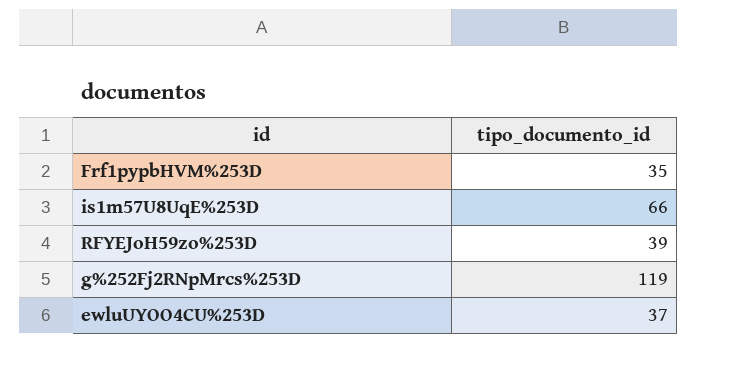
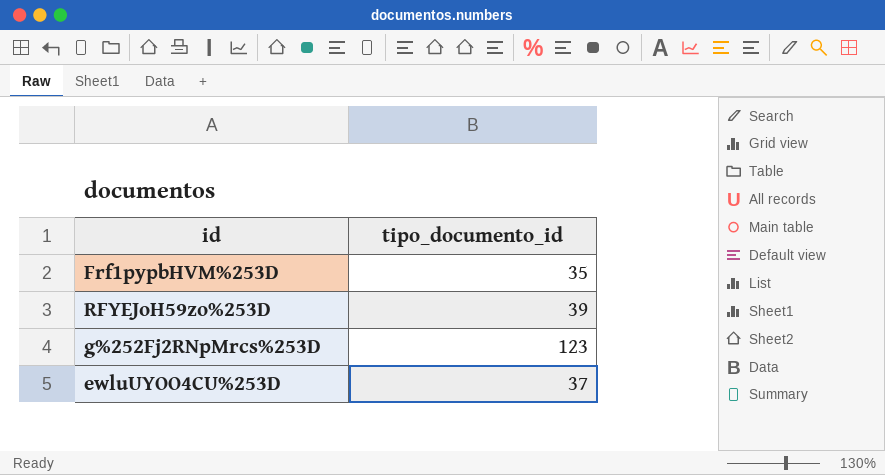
row is1m57U8UqE%253D: 66 -> none
g%252Fj2RNpMrcs%253D | tipo_documento_id: 119 -> 123

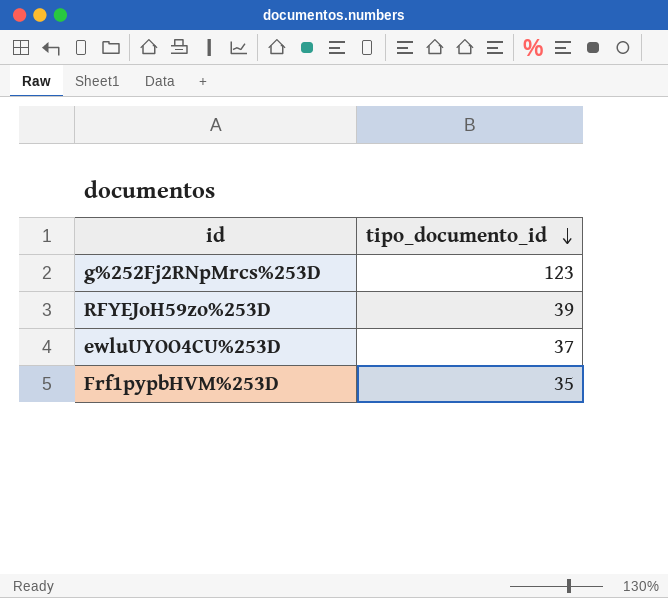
row order: none -> tipo_documento_id descending

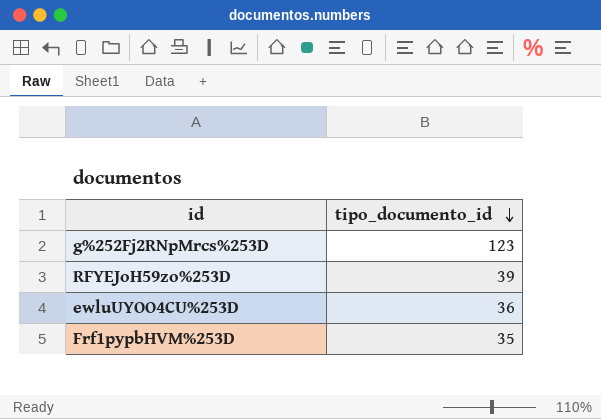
ewluUYOO4CU%253D | tipo_documento_id: 37 -> 36

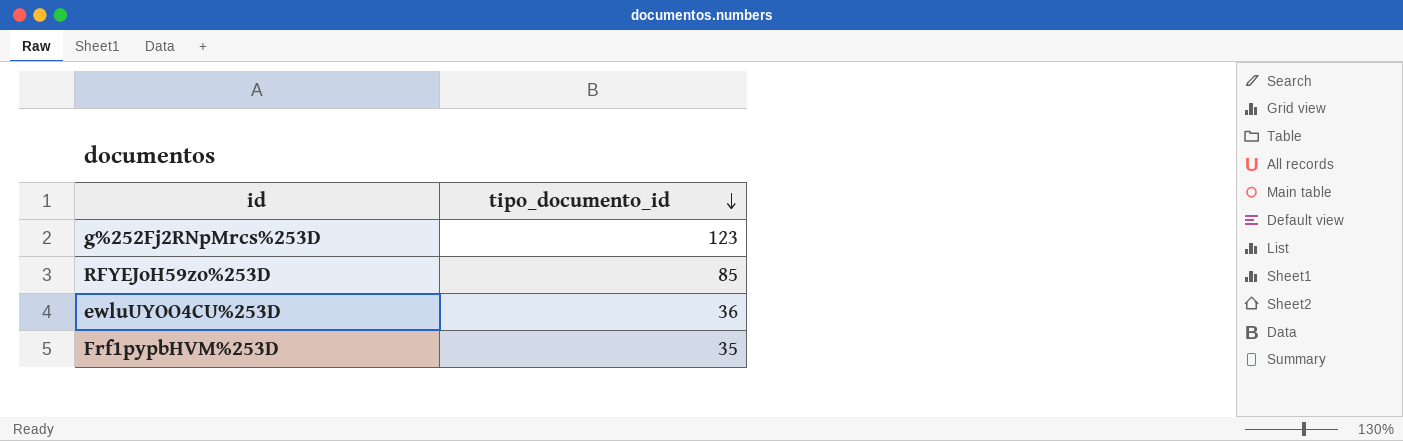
RFYEJoH59zo%253D | tipo_documento_id: 39 -> 85

